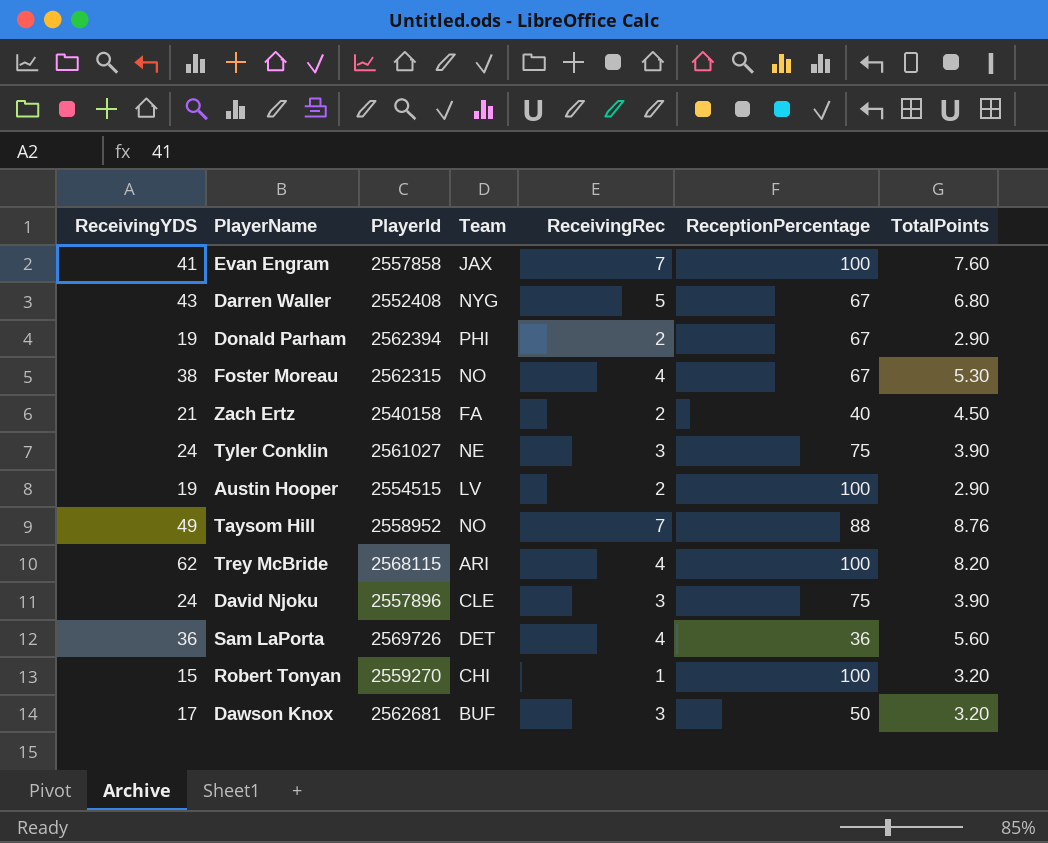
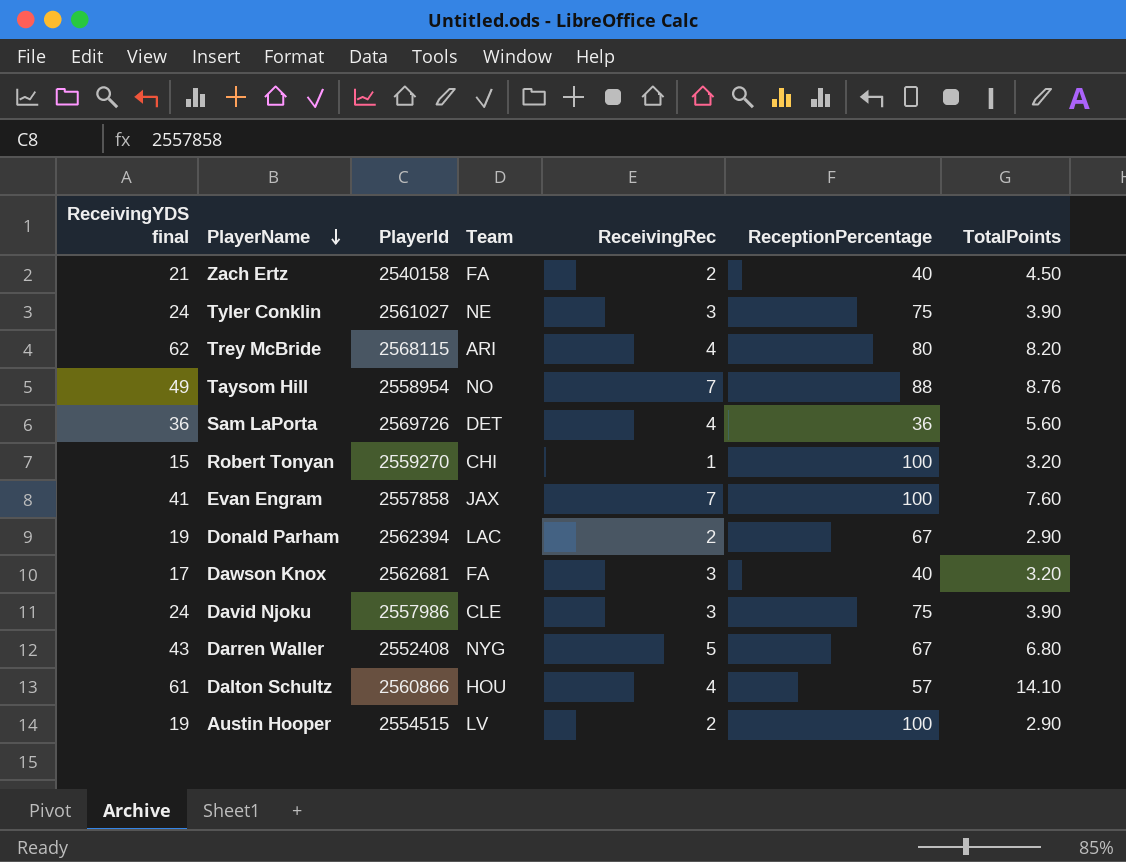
row order: none -> PlayerName descending
column name: ReceivingYDS -> ReceivingYDS final
row Foster Moreau: 38 | 2562315 | NO | 4 | 67 | 5.30 -> none
Trey McBride | ReceptionPercentage: 100 -> 80
Taysom Hill | PlayerId: 2558952 -> 2558954
Donald Parham | Team: PHI -> LAC
Dawson Knox | Team: BUF -> FA
Dawson Knox | ReceptionPercentage: 50 -> 40
David Njoku | PlayerId: 2557896 -> 2557986
row Dalton Schultz: none -> 61 | 2560866 | HOU | 4 | 57 | 14.10

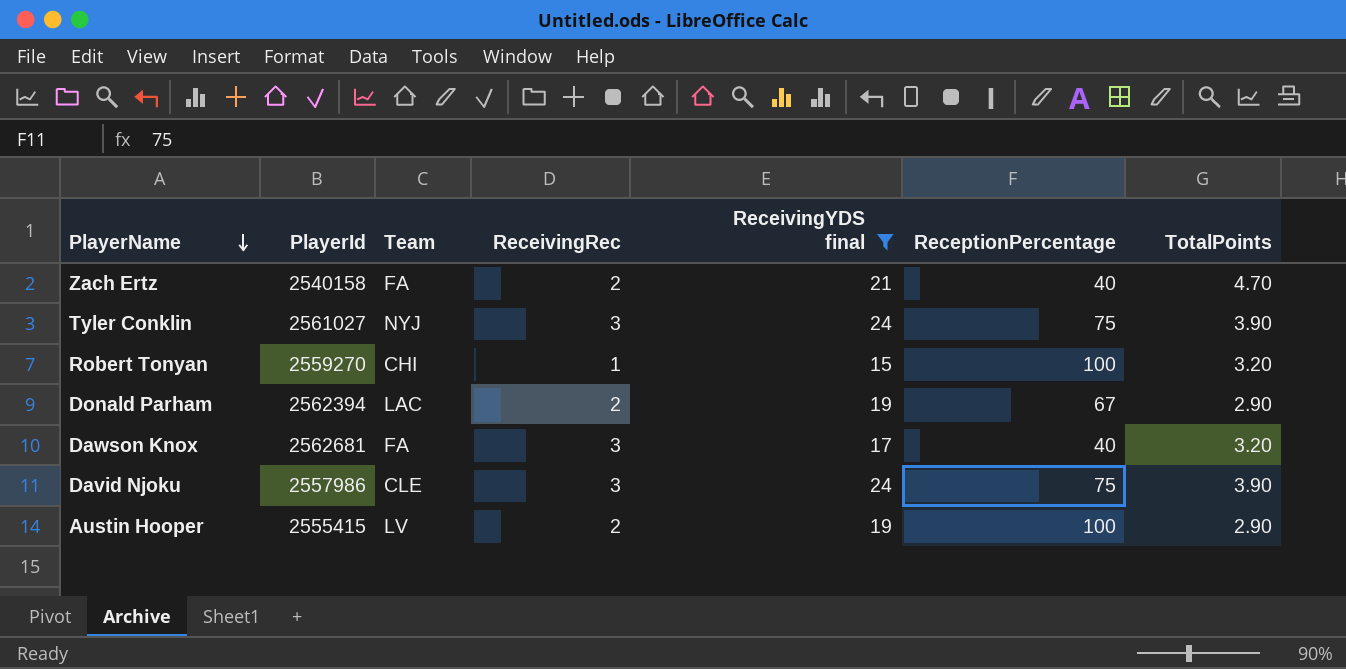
filter: none -> ReceivingYDS final <= 24
column ReceivingYDS final | position: 1 -> 5
Zach Ertz | TotalPoints: 4.50 -> 4.70
Tyler Conklin | Team: NE -> NYJ
Austin Hooper | PlayerId: 2554515 -> 2555415

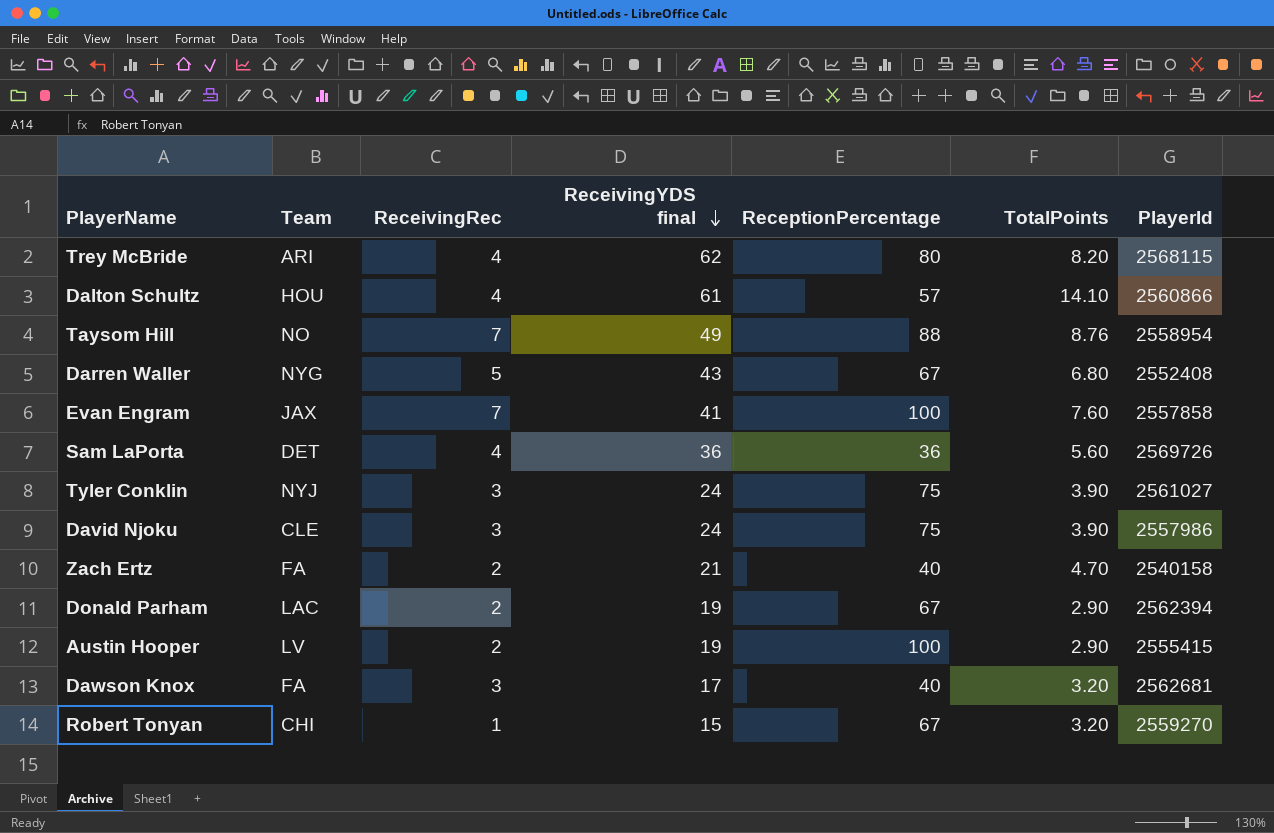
filter: ReceivingYDS final <= 24 -> none
row order: PlayerName descending -> ReceivingYDS final descending
column PlayerId | position: 2 -> 7
Robert Tonyan | ReceptionPercentage: 100 -> 67

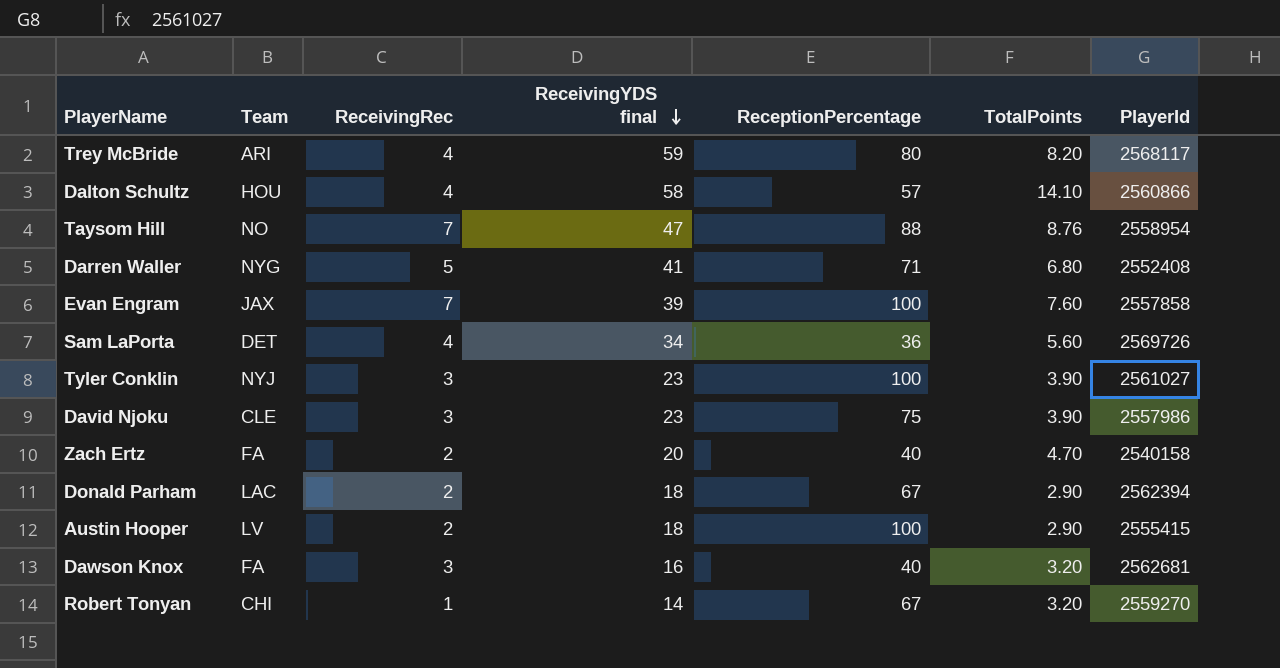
Trey McBride | ReceivingYDS final: 62 -> 59
Trey McBride | PlayerId: 2568115 -> 2568117
Dalton Schultz | ReceivingYDS final: 61 -> 58
Taysom Hill | ReceivingYDS final: 49 -> 47
Darren Waller | ReceivingYDS final: 43 -> 41
Darren Waller | ReceptionPercentage: 67 -> 71
Evan Engram | ReceivingYDS final: 41 -> 39
Sam LaPorta | ReceivingYDS final: 36 -> 34
Tyler Conklin | ReceivingYDS final: 24 -> 23
Tyler Conklin | ReceptionPercentage: 75 -> 100
David Njoku | ReceivingYDS final: 24 -> 23
Zach Ertz | ReceivingYDS final: 21 -> 20
Donald Parham | ReceivingYDS final: 19 -> 18
Austin Hooper | ReceivingYDS final: 19 -> 18
Dawson Knox | ReceivingYDS final: 17 -> 16
Robert Tonyan | ReceivingYDS final: 15 -> 14

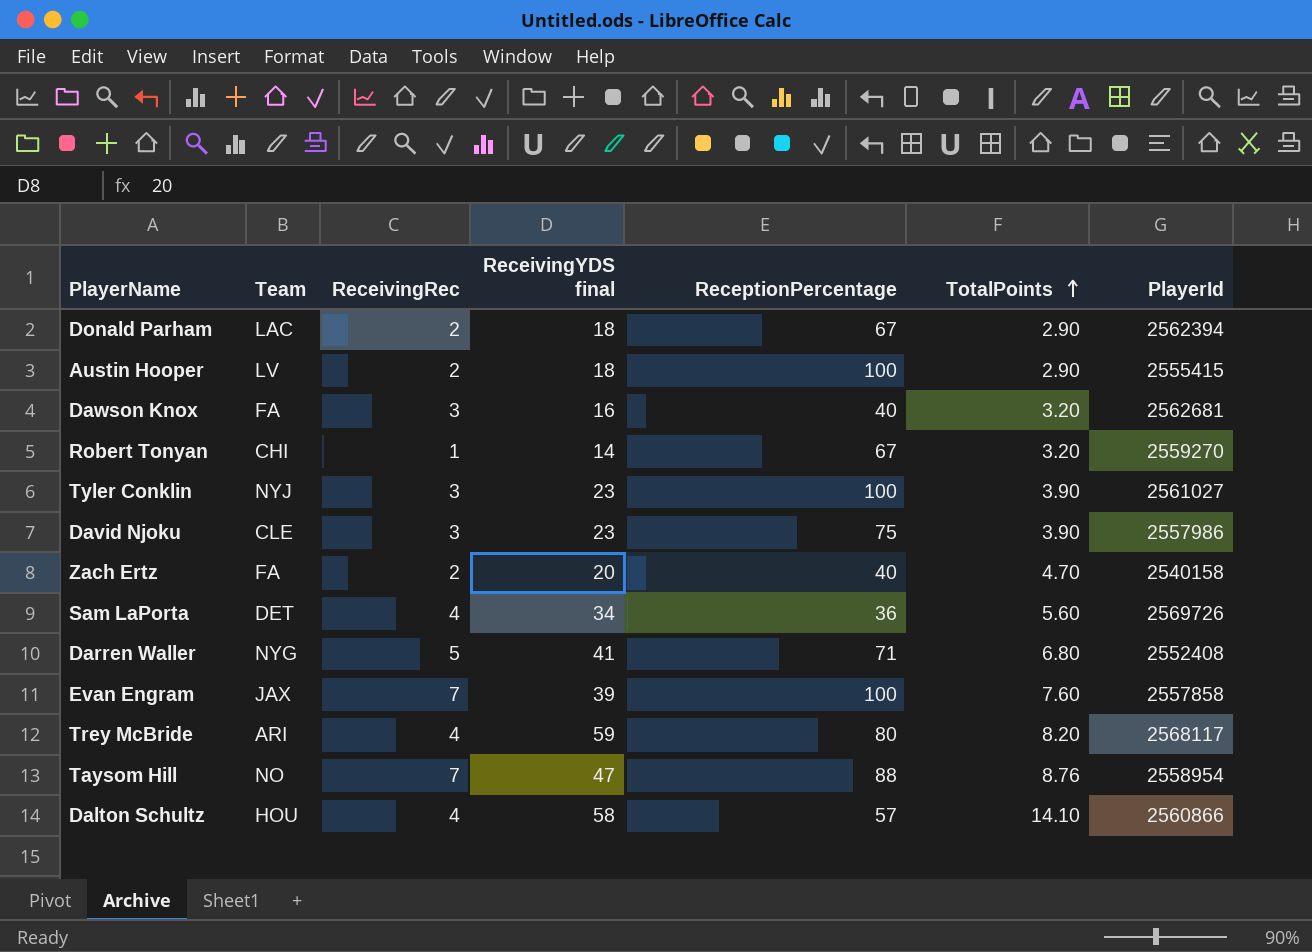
row order: ReceivingYDS final descending -> TotalPoints ascending

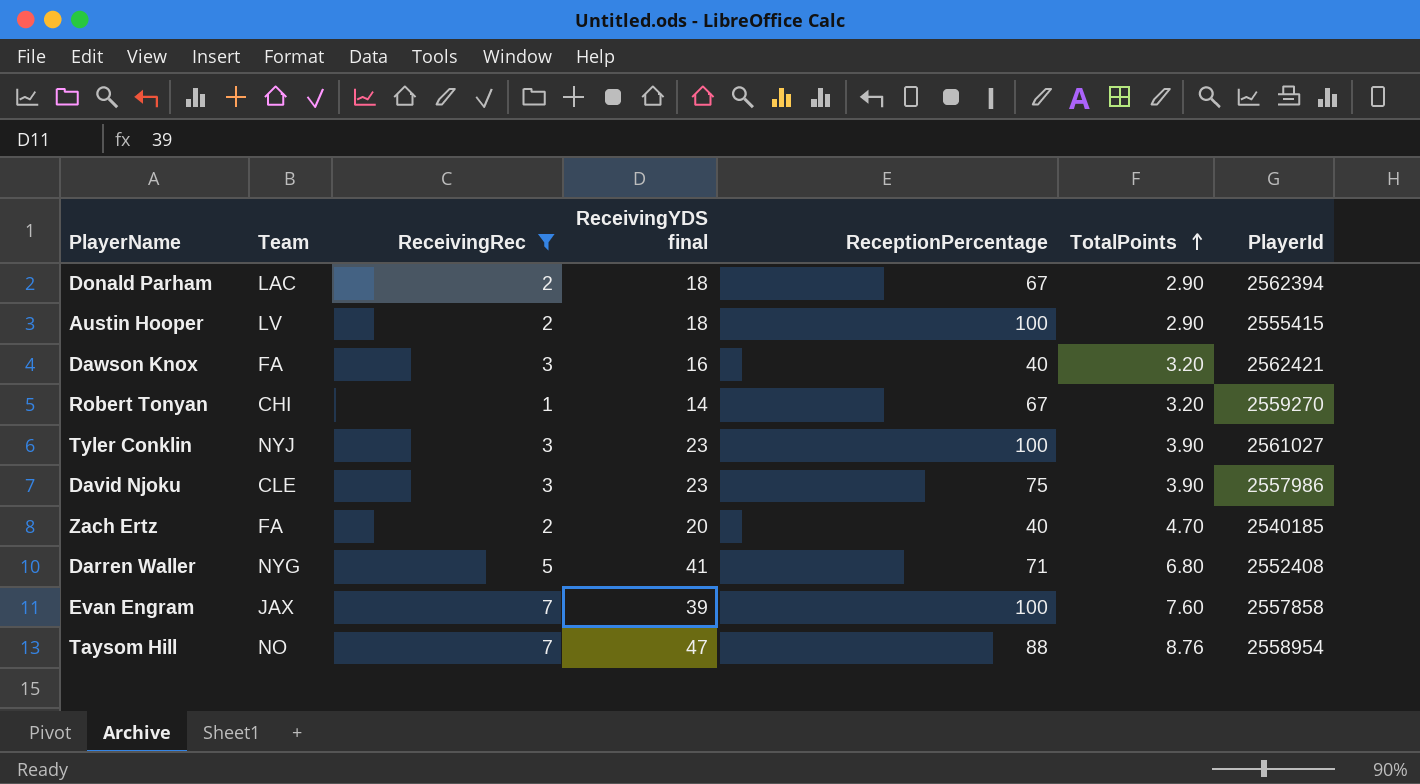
filter: none -> ReceivingRec != 4
Dawson Knox | PlayerId: 2562681 -> 2562421
Zach Ertz | PlayerId: 2540158 -> 2540185

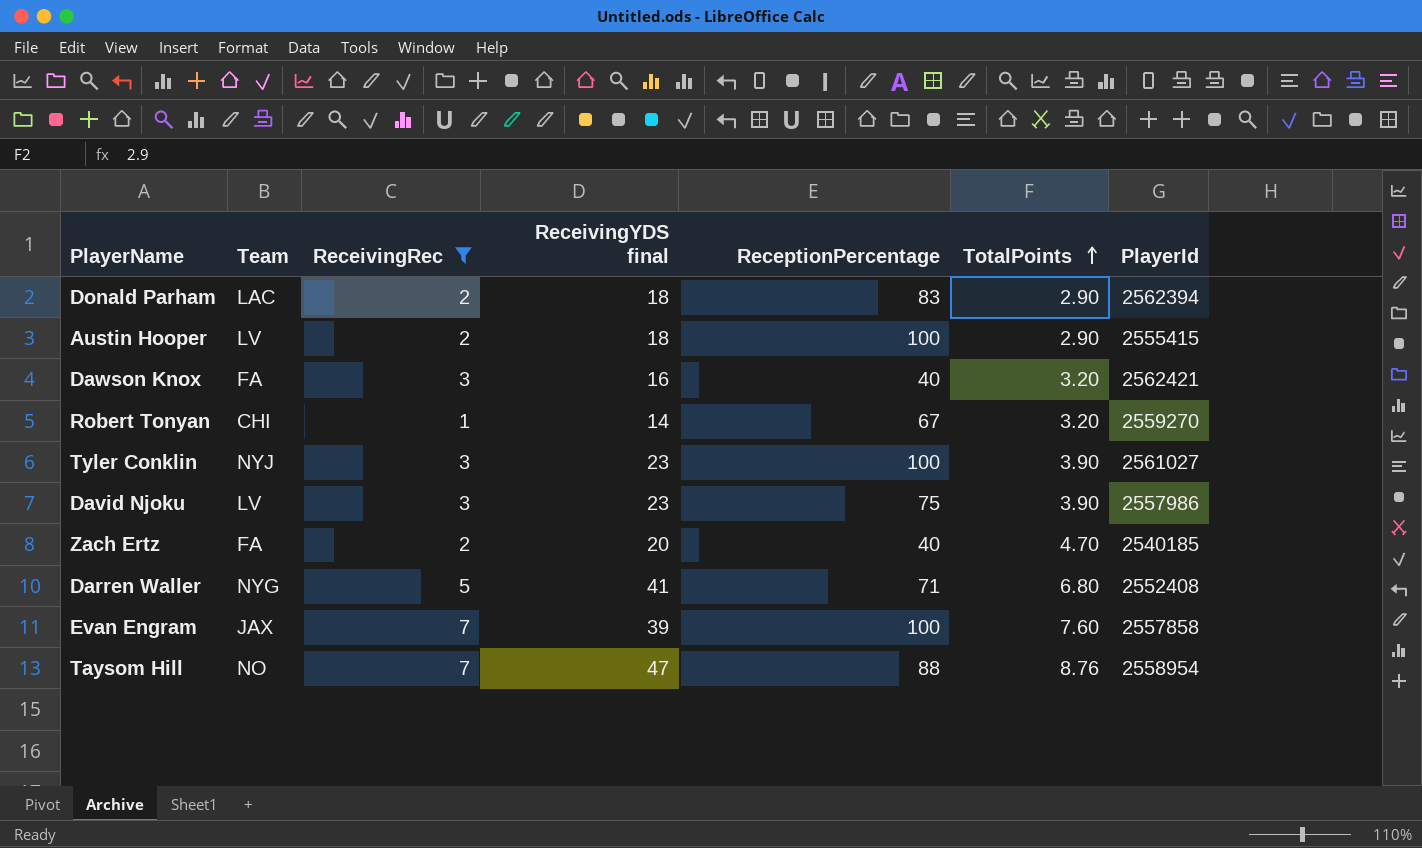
Donald Parham | ReceptionPercentage: 67 -> 83
David Njoku | Team: CLE -> LV

